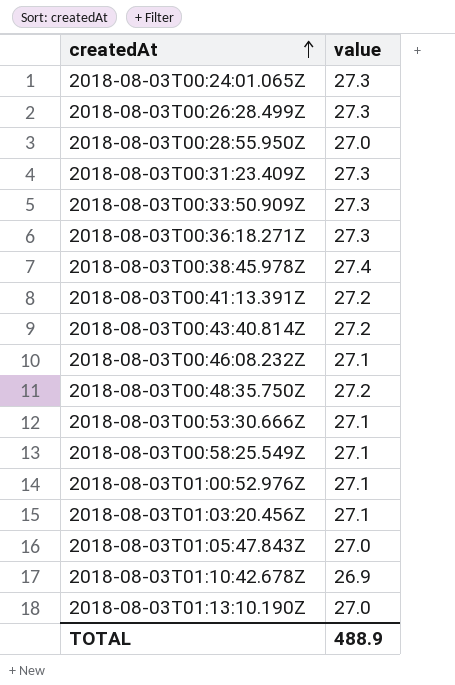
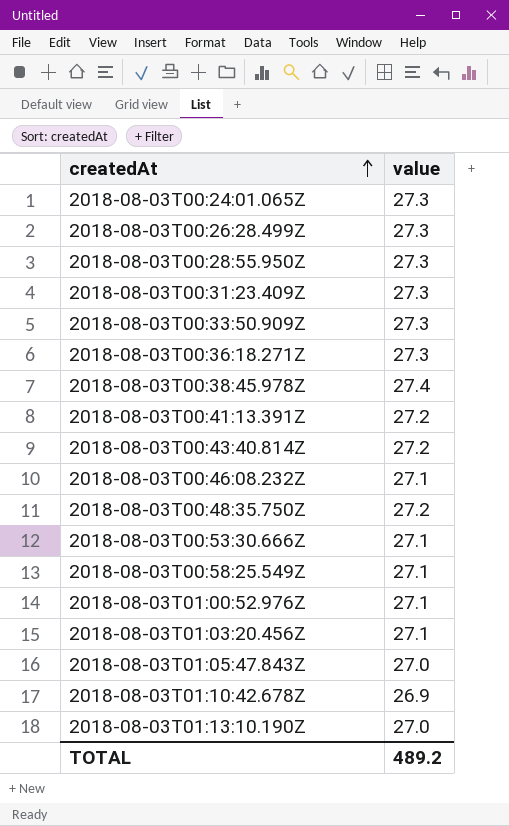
2018-08-03T00:28:55.950Z | value: 27.0 -> 27.3
TOTAL | value: 488.9 -> 489.2

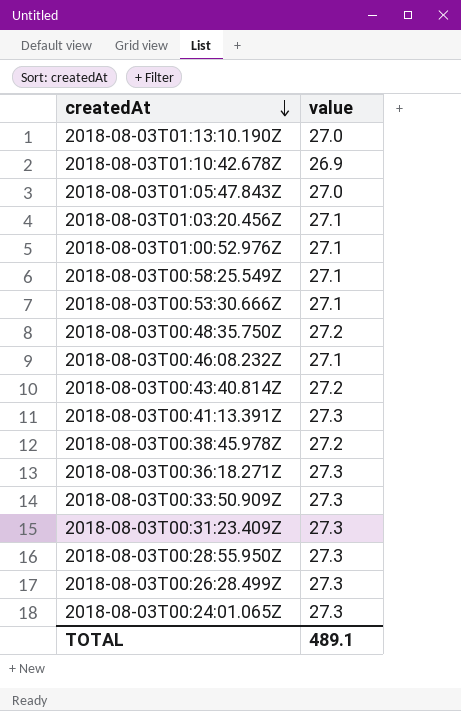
row order: createdAt ascending -> createdAt descending
2018-08-03T00:41:13.391Z | value: 27.2 -> 27.3
2018-08-03T00:38:45.978Z | value: 27.4 -> 27.2
TOTAL | value: 489.2 -> 489.1

